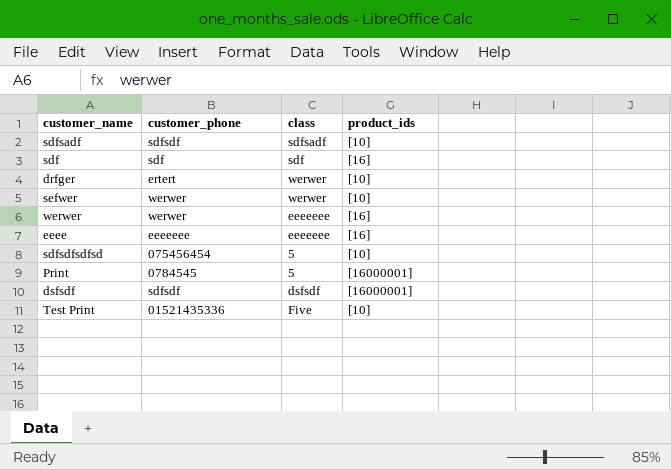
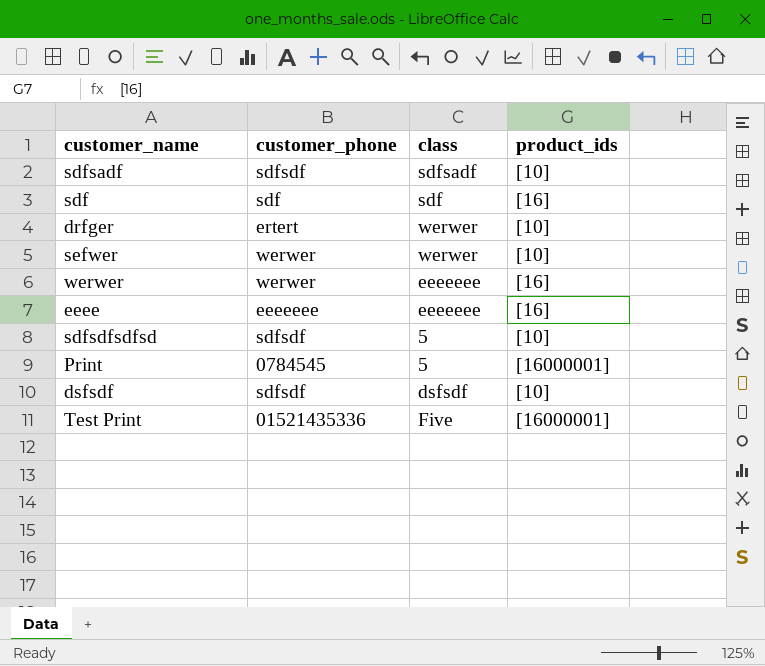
sdfsdfsdfsd | customer_phone: 075456454 -> sdfsdf
dsfsdf | product_ids: [16000001] -> [10]
Test Print | product_ids: [10] -> [16000001]

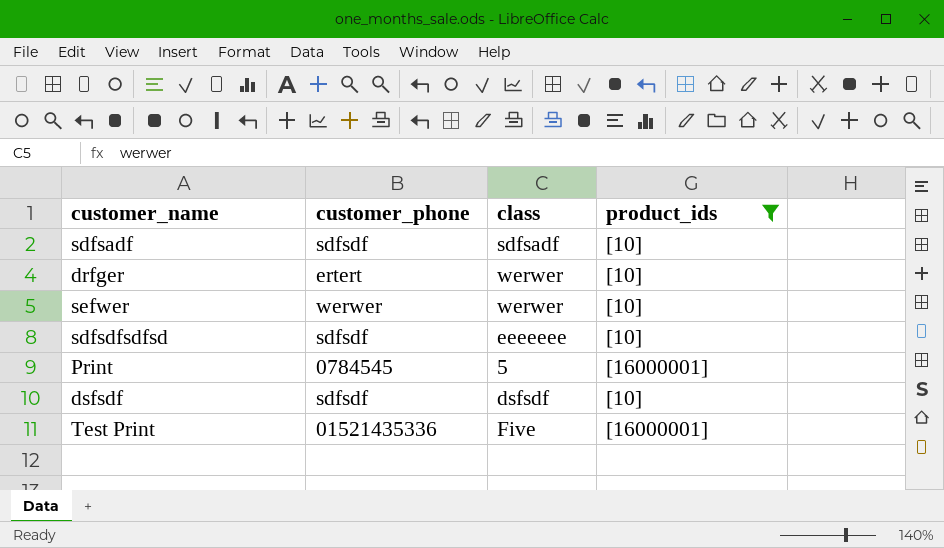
filter: none -> product_ids != [16]
sdfsdfsdfsd | class: 5 -> eeeeeee

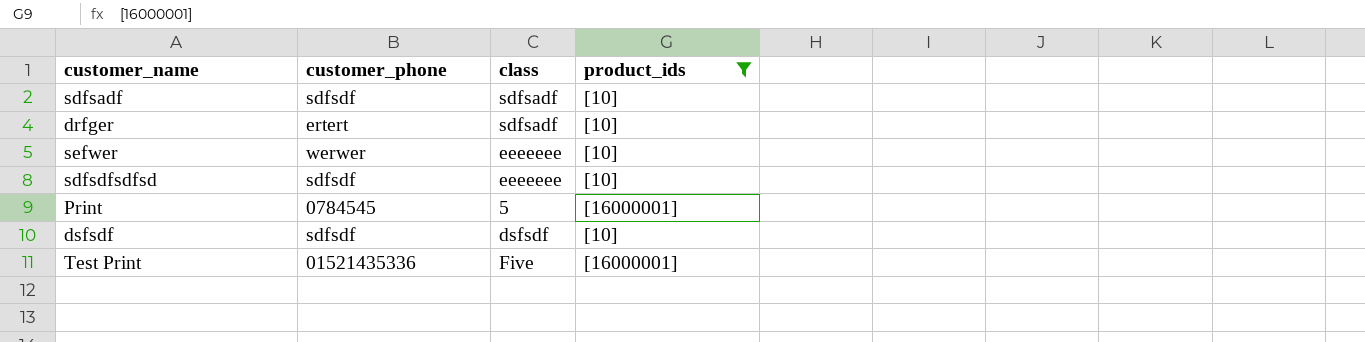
drfger | class: werwer -> sdfsadf
sefwer | class: werwer -> eeeeeee

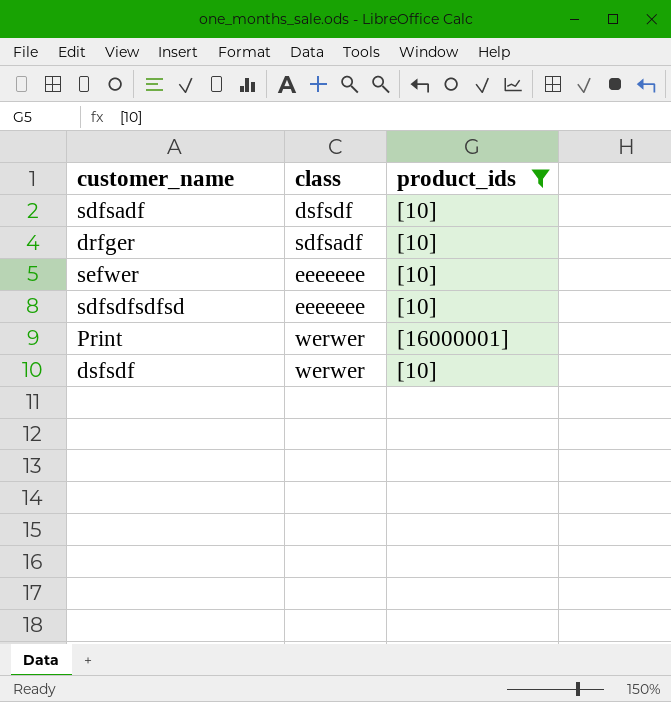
column customer_phone | position: 2 -> none
row Test Print: 01521435336 | Five | [16000001] -> none
sdfsadf | class: sdfsadf -> dsfsdf
Print | class: 5 -> werwer
dsfsdf | class: dsfsdf -> werwer

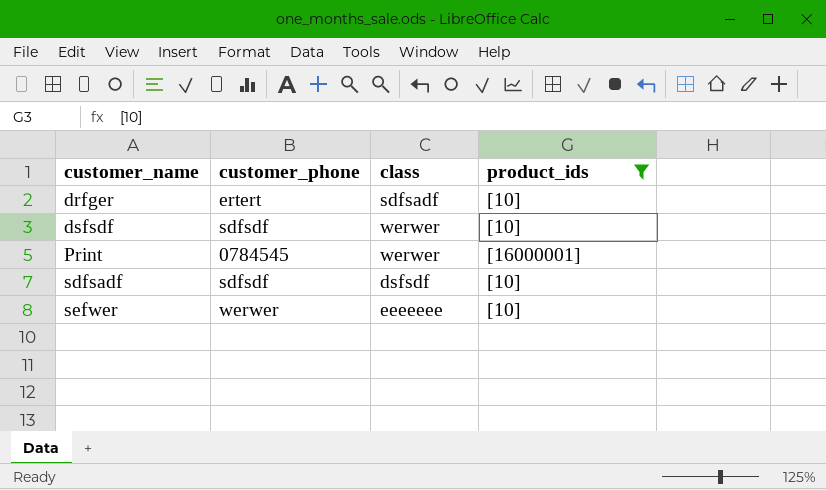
row order: none -> customer_name ascending
column customer_phone | position: none -> 2
row sdfsdfsdfsd: eeeeeee | [10] -> none

